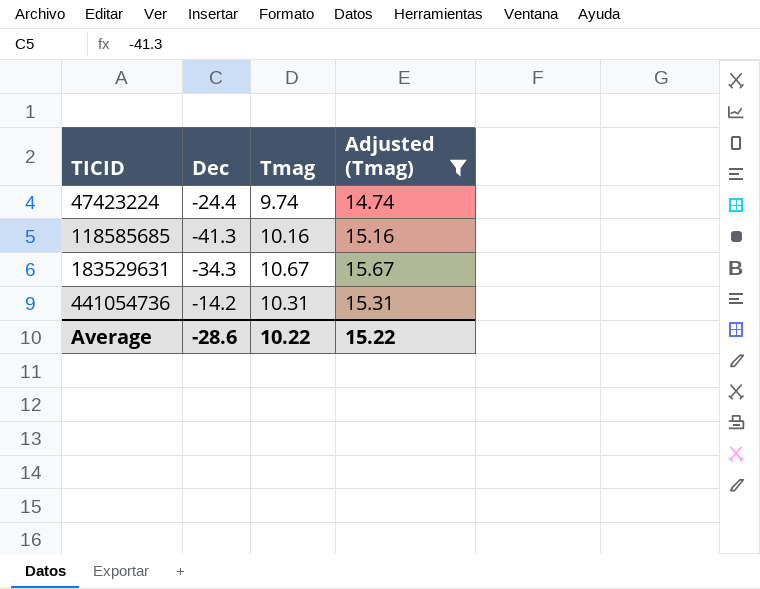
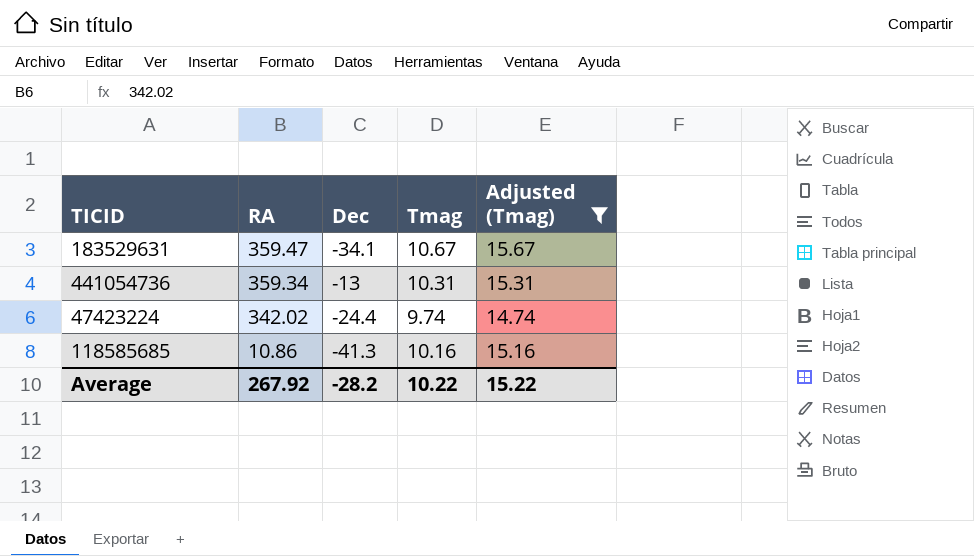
row order: TICID ascending -> RA descending
column RA | position: none -> 2
183529631 | Dec: -34.3 -> -34.1
441054736 | Dec: -14.2 -> -13
Average | Dec: -28.6 -> -28.2

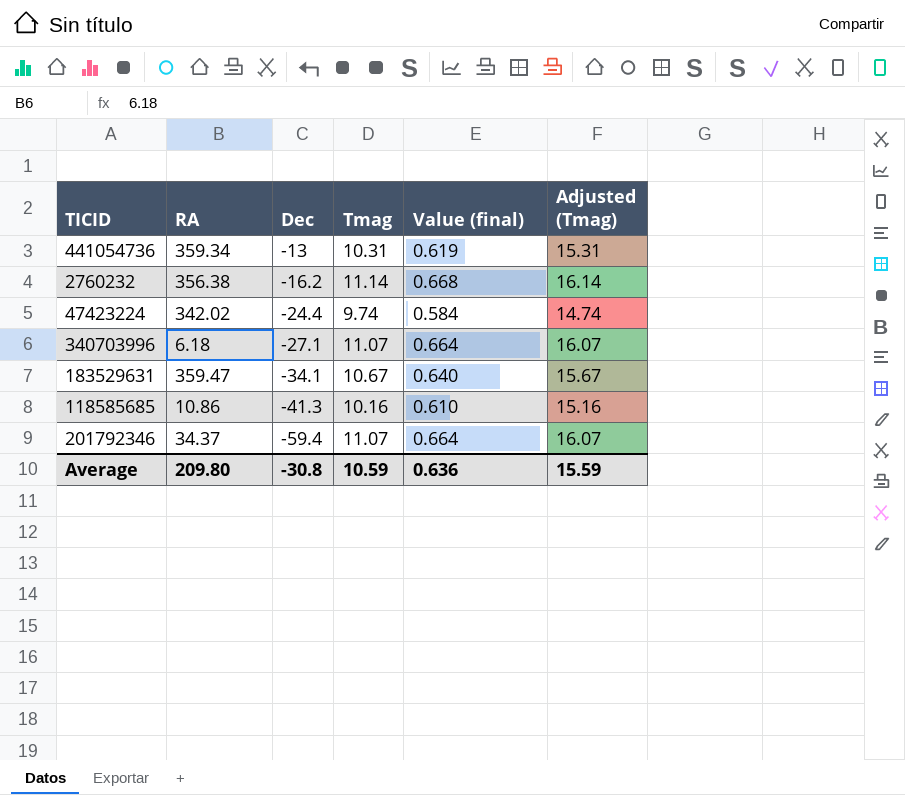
filter: Adjusted (Tmag) <= 15.67 -> none
row order: RA descending -> Dec descending
column Value (final) | formula: none -> [Tmag] * 0.06
Average | RA: 267.92 -> 209.80
Average | Dec: -28.2 -> -30.8
Average | Tmag: 10.22 -> 10.59
Average | Adjusted (Tmag): 15.22 -> 15.59

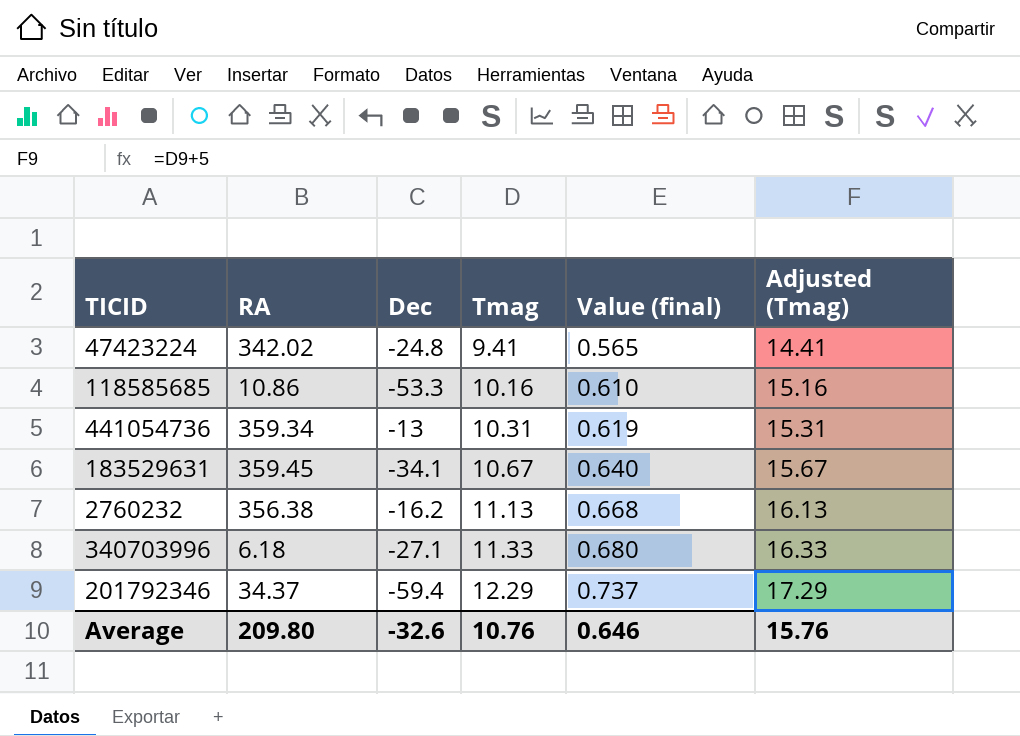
row order: Dec descending -> Tmag ascending
47423224 | Dec: -24.4 -> -24.8
47423224 | Tmag: 9.74 -> 9.41
47423224 | Value (final): 0.584 -> 0.565
47423224 | Adjusted (Tmag): 14.74 -> 14.41
118585685 | Dec: -41.3 -> -53.3
183529631 | RA: 359.47 -> 359.45
2760232 | Tmag: 11.14 -> 11.13
2760232 | Adjusted (Tmag): 16.14 -> 16.13
340703996 | Tmag: 11.07 -> 11.33
340703996 | Value (final): 0.664 -> 0.680
340703996 | Adjusted (Tmag): 16.07 -> 16.33
201792346 | Tmag: 11.07 -> 12.29
201792346 | Value (final): 0.664 -> 0.737
201792346 | Adjusted (Tmag): 16.07 -> 17.29
Average | Dec: -30.8 -> -32.6
Average | Tmag: 10.59 -> 10.76
Average | Value (final): 0.636 -> 0.646
Average | Adjusted (Tmag): 15.59 -> 15.76

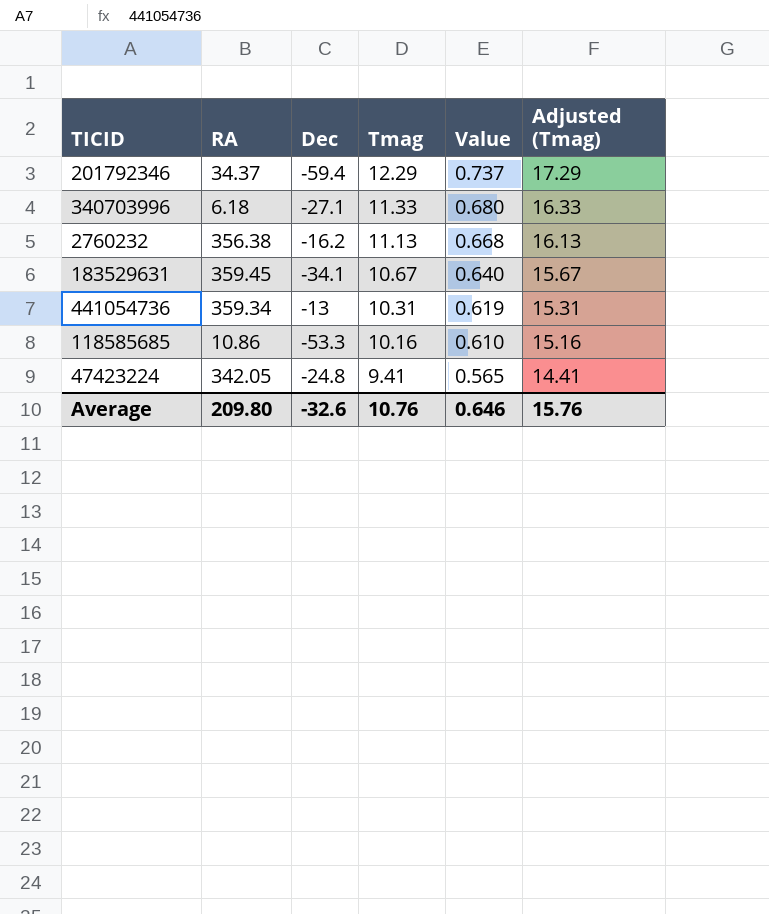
row order: Tmag ascending -> Tmag descending
column name: Value (final) -> Value
47423224 | RA: 342.02 -> 342.05

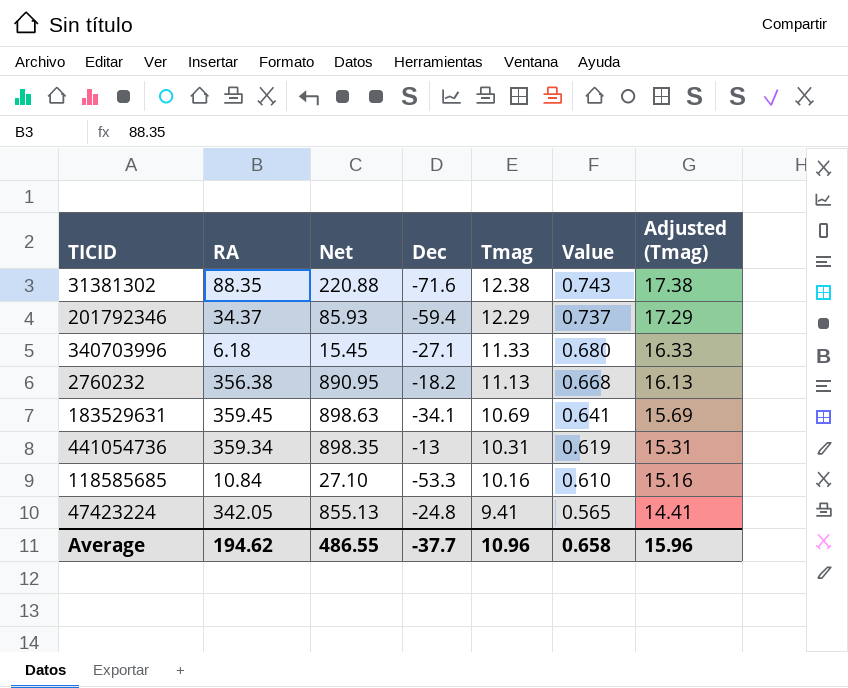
column Net | formula: none -> [RA] * 2.5
row 31381302: none -> 88.35 | 220.88 | -71.6 | 12.38 | 0.743 | 17.38
2760232 | Dec: -16.2 -> -18.2
183529631 | Tmag: 10.67 -> 10.69
183529631 | Value: 0.640 -> 0.641
183529631 | Adjusted (Tmag): 15.67 -> 15.69
118585685 | RA: 10.86 -> 10.84
Average | RA: 209.80 -> 194.62
Average | Dec: -32.6 -> -37.7
Average | Tmag: 10.76 -> 10.96
Average | Value: 0.646 -> 0.658
Average | Adjusted (Tmag): 15.76 -> 15.96

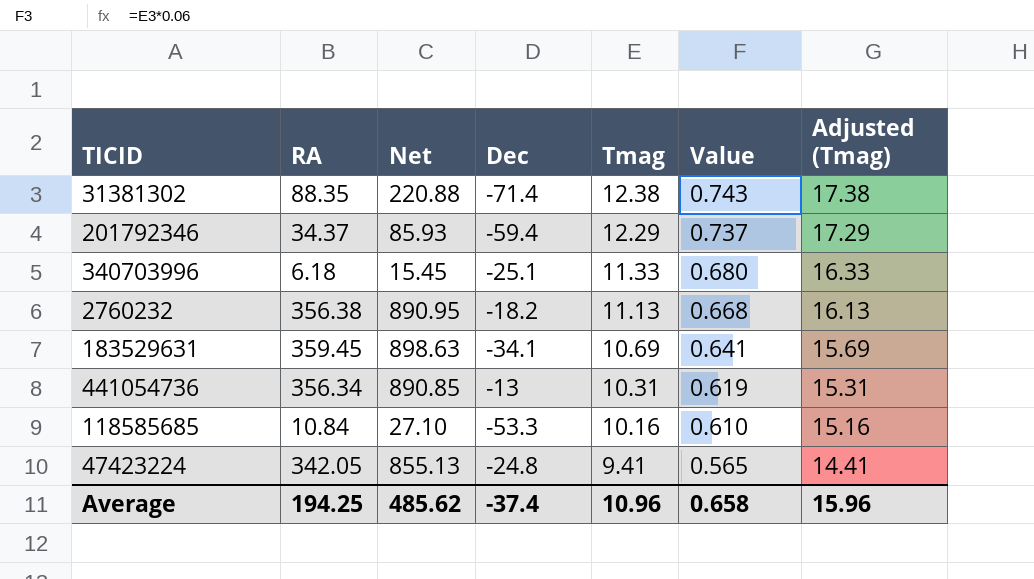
31381302 | Dec: -71.6 -> -71.4
340703996 | Dec: -27.1 -> -25.1
441054736 | RA: 359.34 -> 356.34
441054736 | Net: 898.35 -> 890.85
Average | RA: 194.62 -> 194.25
Average | Net: 486.55 -> 485.62
Average | Dec: -37.7 -> -37.4

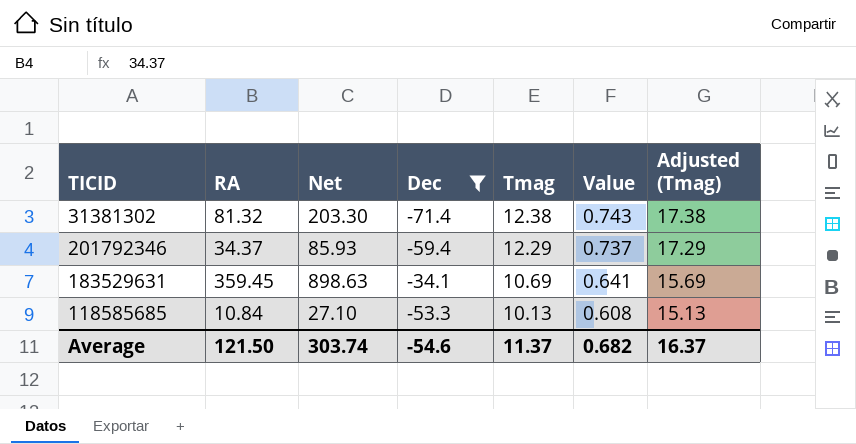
filter: none -> Dec <= -34.1
31381302 | RA: 88.35 -> 81.32
31381302 | Net: 220.88 -> 203.30
118585685 | Tmag: 10.16 -> 10.13
118585685 | Value: 0.610 -> 0.608
118585685 | Adjusted (Tmag): 15.16 -> 15.13
Average | RA: 194.25 -> 121.50
Average | Net: 485.62 -> 303.74
Average | Dec: -37.4 -> -54.6
Average | Tmag: 10.96 -> 11.37
Average | Value: 0.658 -> 0.682
Average | Adjusted (Tmag): 15.96 -> 16.37

